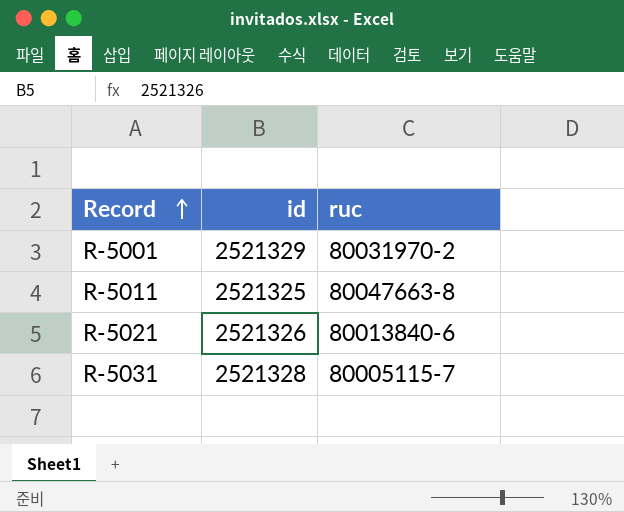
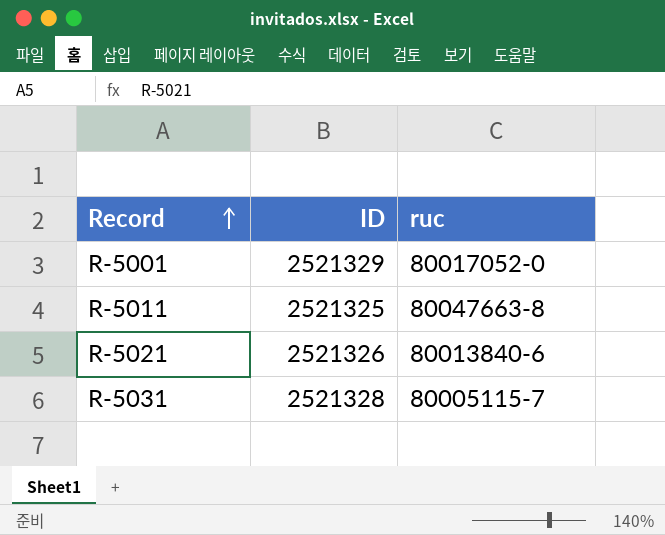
column name: id -> ID
R-5001 | ruc: 80031970-2 -> 80017052-0

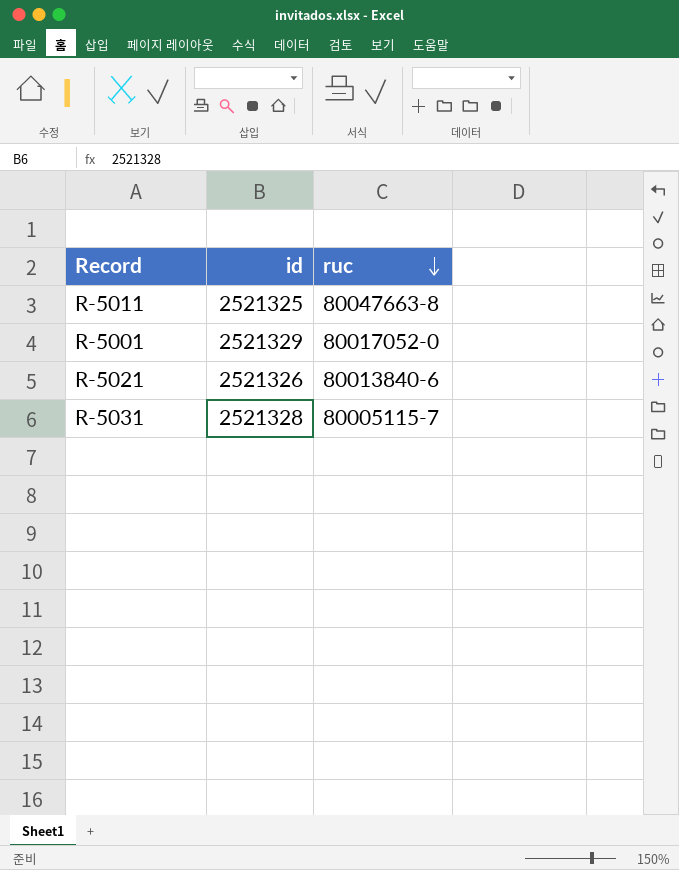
row order: Record ascending -> ruc descending
column name: ID -> id

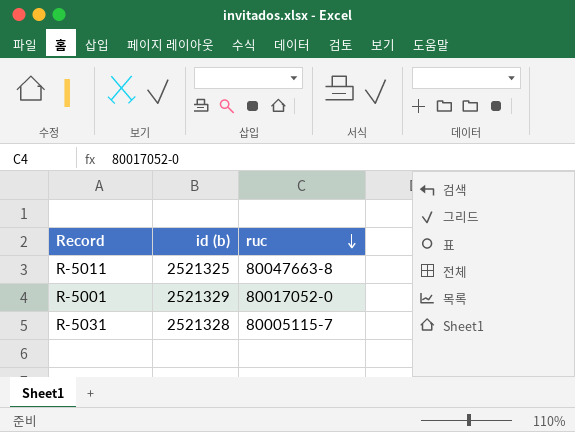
column name: id -> id (b)
row R-5021: 2521326 | 80013840-6 -> none

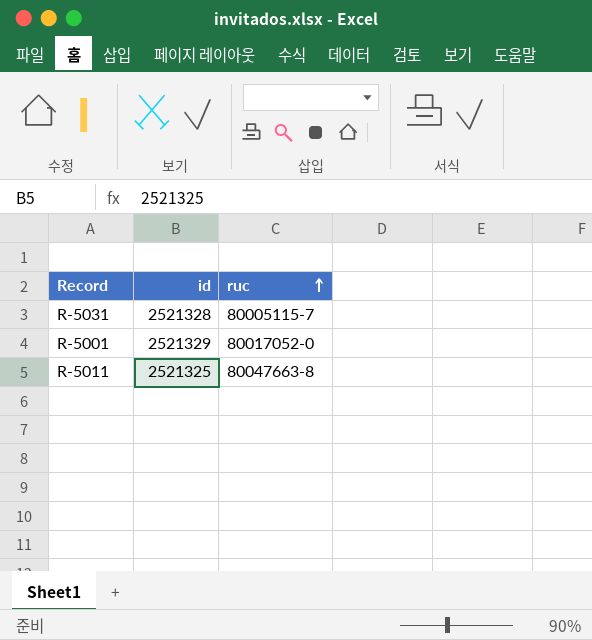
row order: ruc descending -> ruc ascending
column name: id (b) -> id

